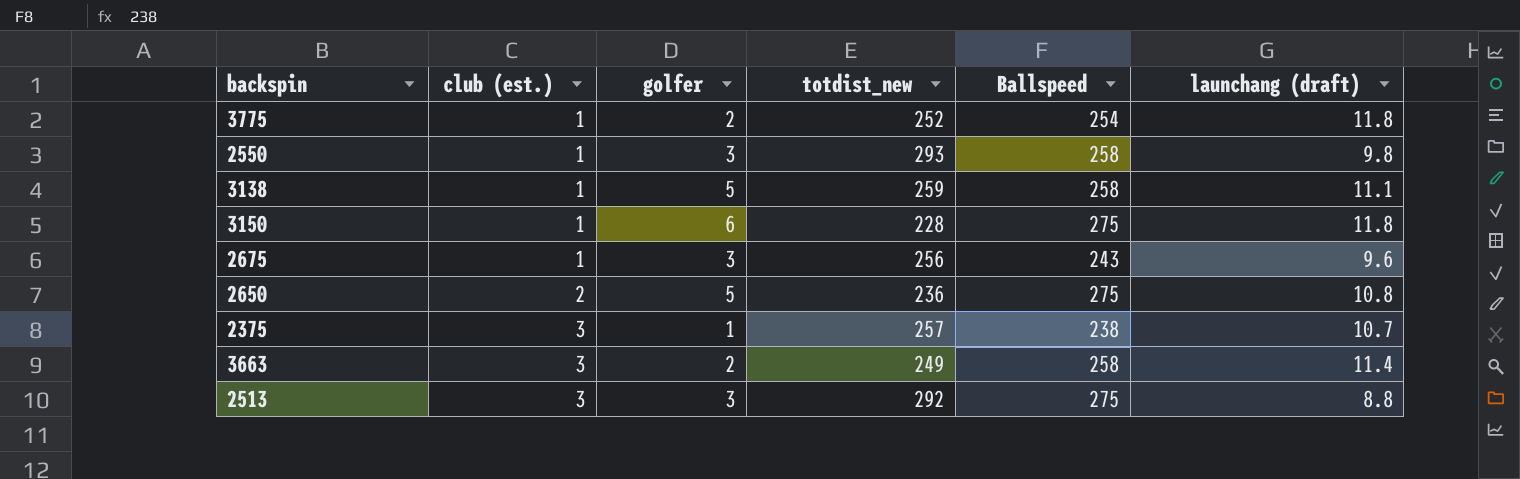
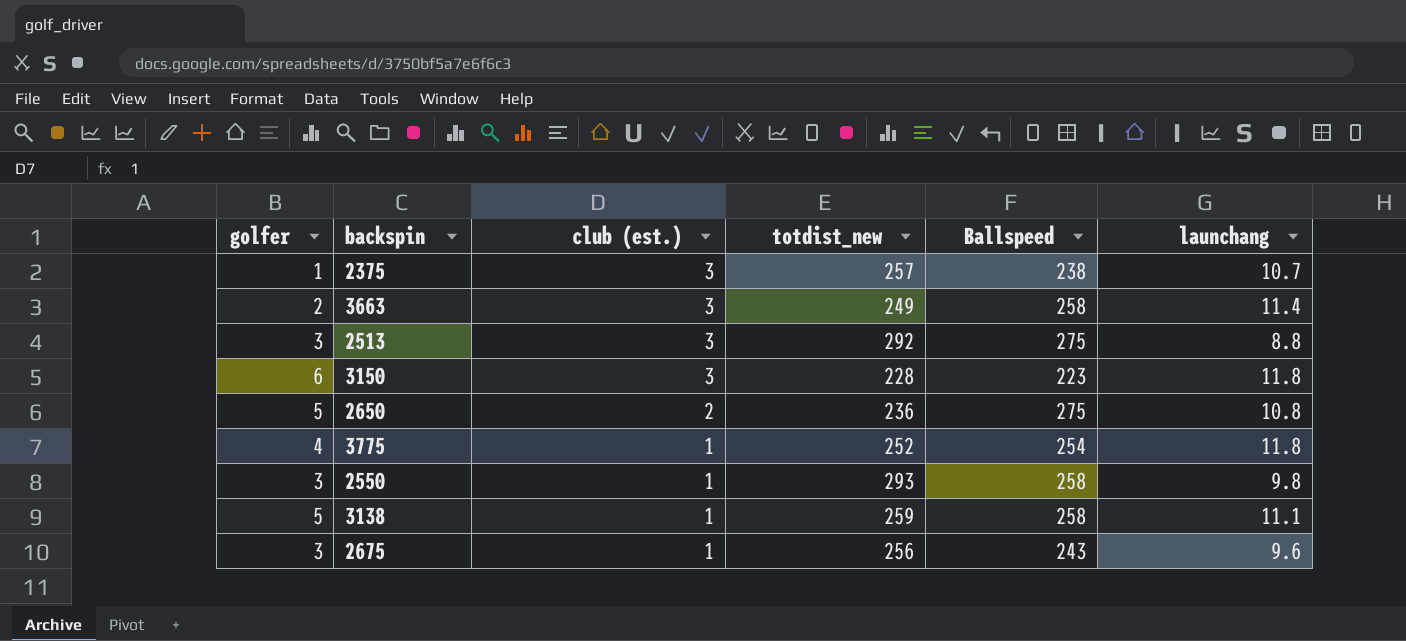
row order: club (est.) ascending -> club (est.) descending
column golfer | position: 3 -> 1
column name: launchang (draft) -> launchang
3150 | club (est.): 1 -> 3
3150 | Ballspeed: 275 -> 223
3775 | golfer: 2 -> 4

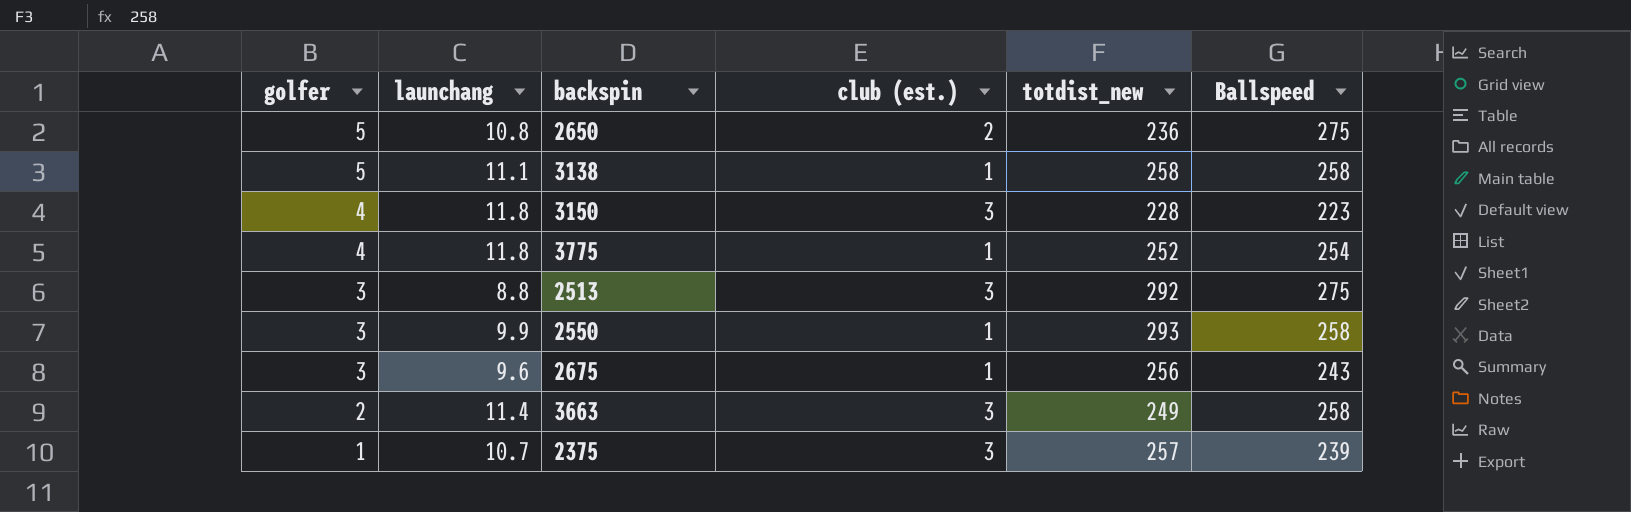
row order: club (est.) descending -> golfer descending
column launchang | position: 6 -> 2
3138 | totdist_new: 259 -> 258
3150 | golfer: 6 -> 4
2550 | launchang: 9.8 -> 9.9
2375 | Ballspeed: 238 -> 239

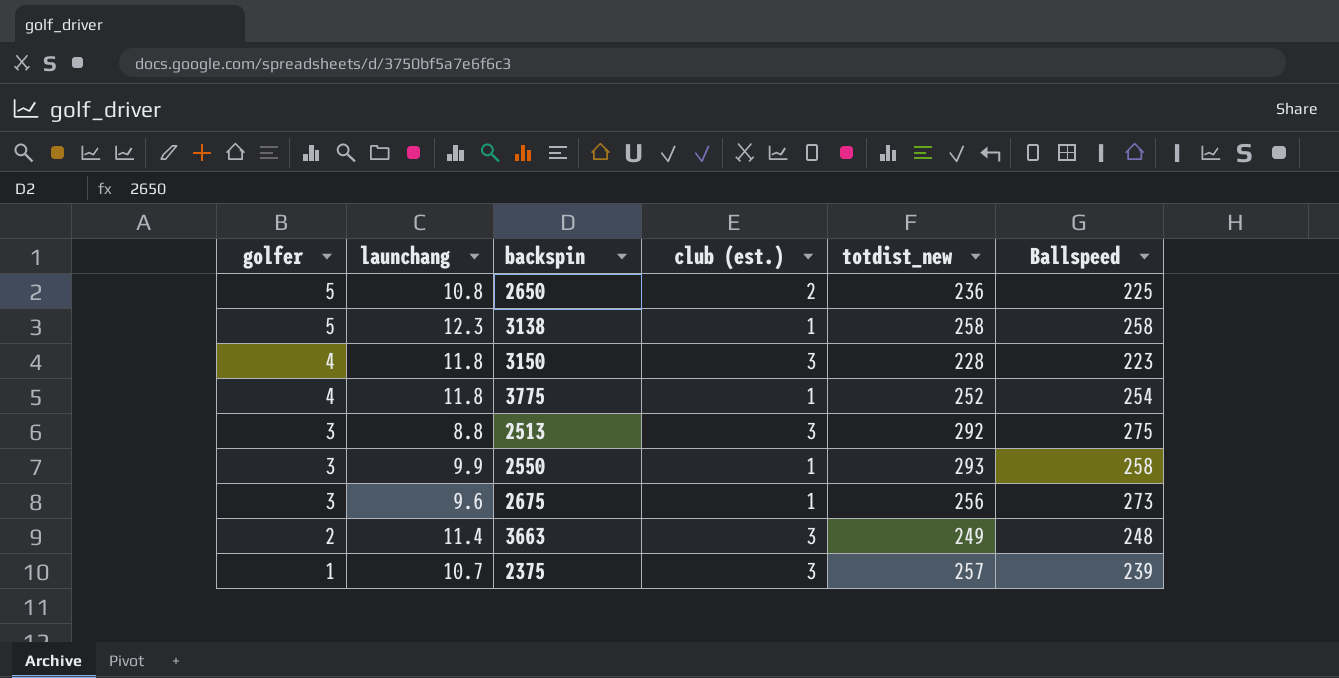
2650 | Ballspeed: 275 -> 225
3138 | launchang: 11.1 -> 12.3
2675 | Ballspeed: 243 -> 273
3663 | Ballspeed: 258 -> 248

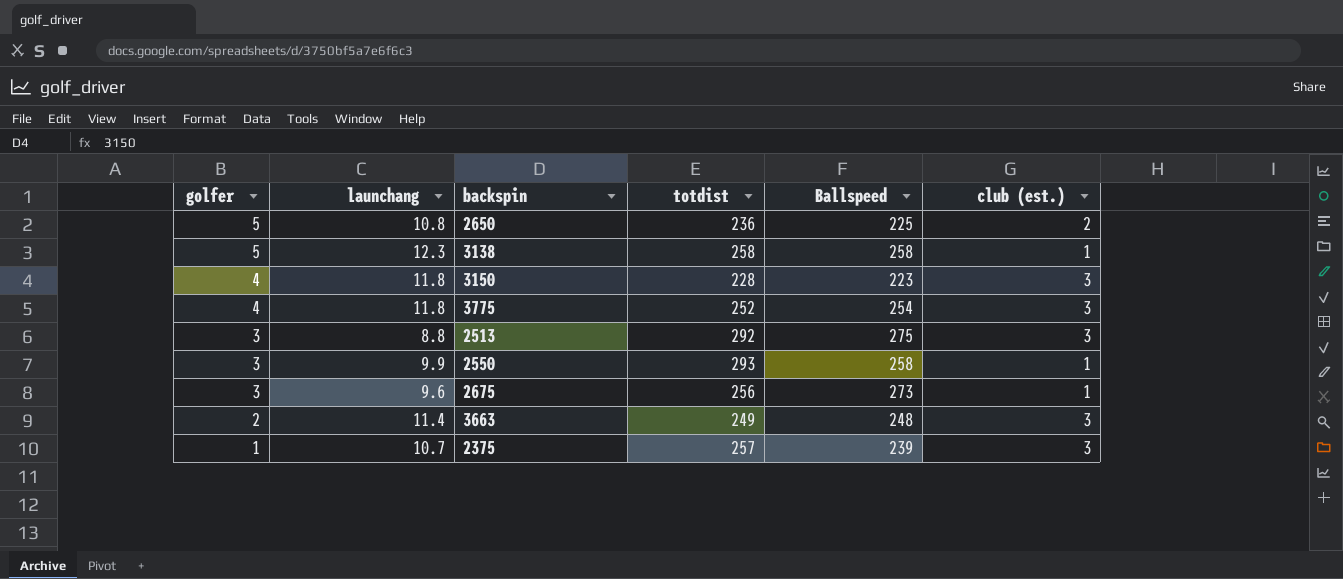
column name: totdist_new -> totdist
column club (est.) | position: 4 -> 6
3775 | club (est.): 1 -> 3

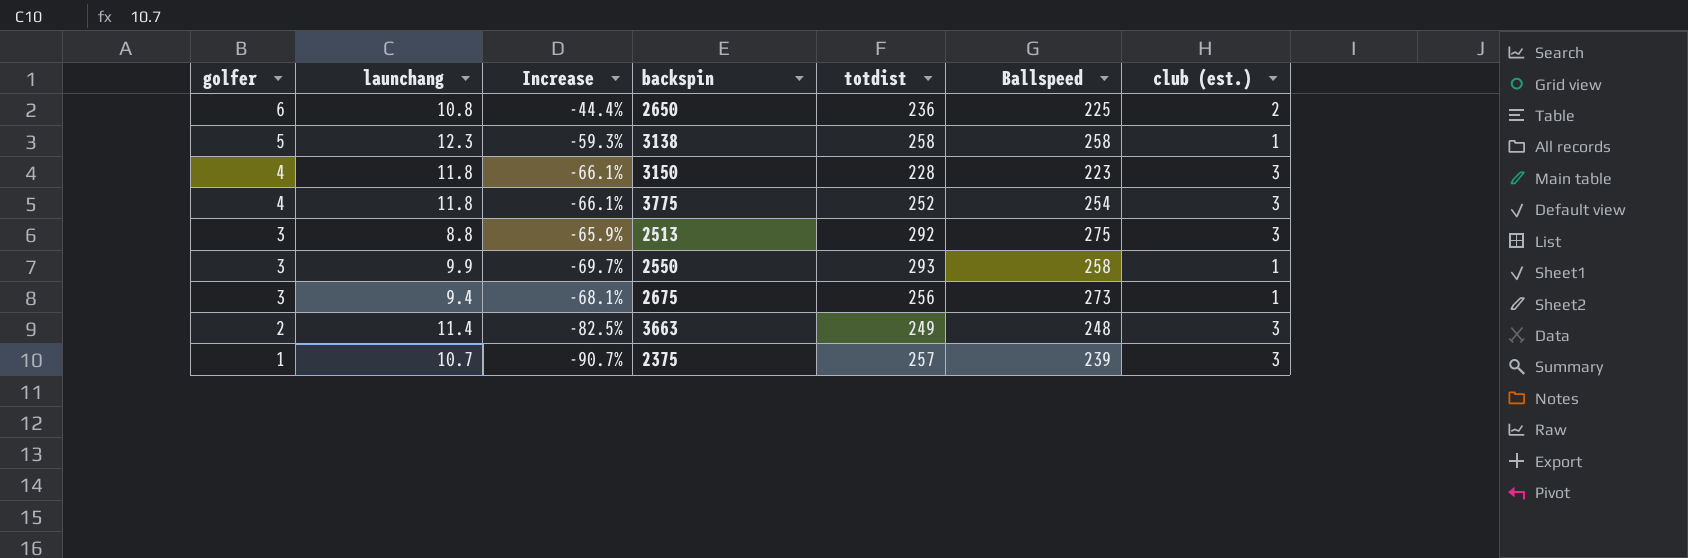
column Increase | formula: none -> ([golfer] - [launchang]) / [launchang]
2650 | golfer: 5 -> 6
2675 | launchang: 9.6 -> 9.4

